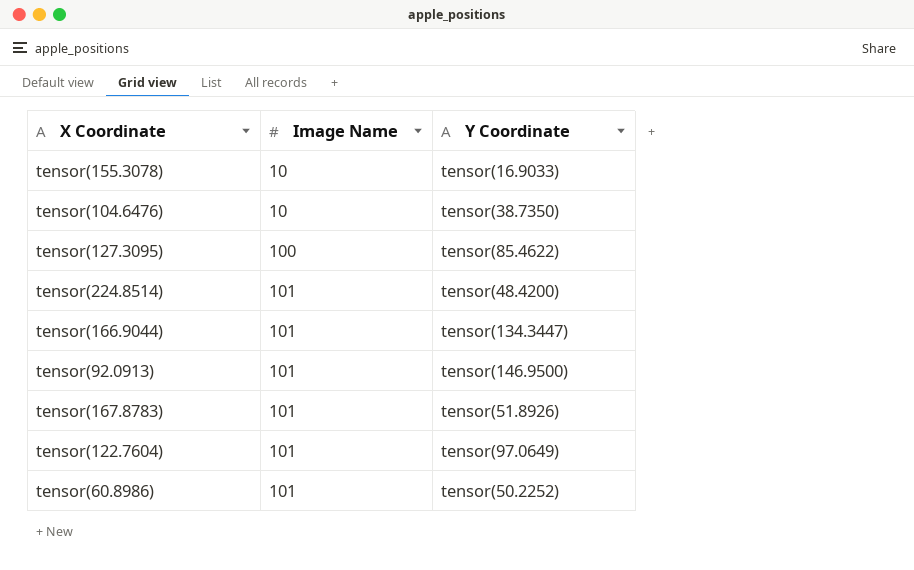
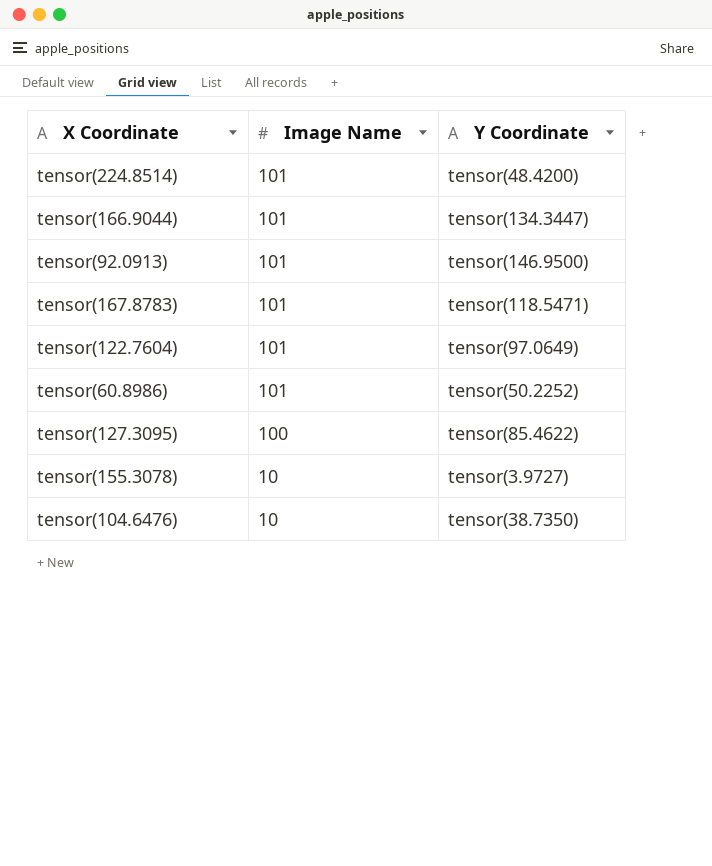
row order: Image Name ascending -> Image Name descending
tensor(167.8783) | Y Coordinate: tensor(51.8926) -> tensor(118.5471)
tensor(155.3078) | Y Coordinate: tensor(16.9033) -> tensor(3.9727)

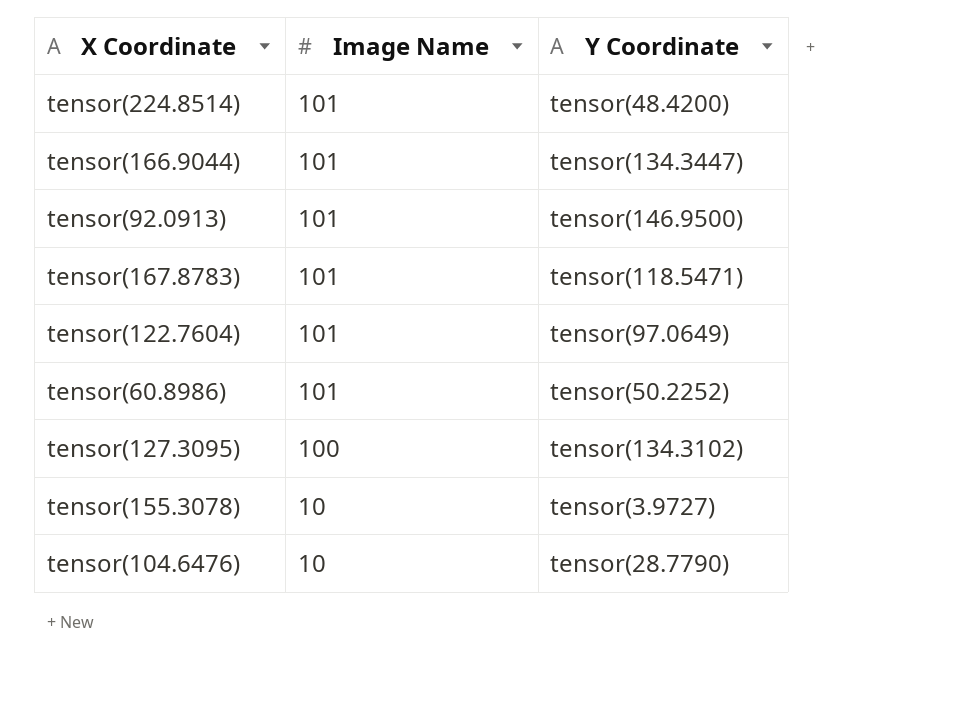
tensor(127.3095) | Y Coordinate: tensor(85.4622) -> tensor(134.3102)
tensor(104.6476) | Y Coordinate: tensor(38.7350) -> tensor(28.7790)

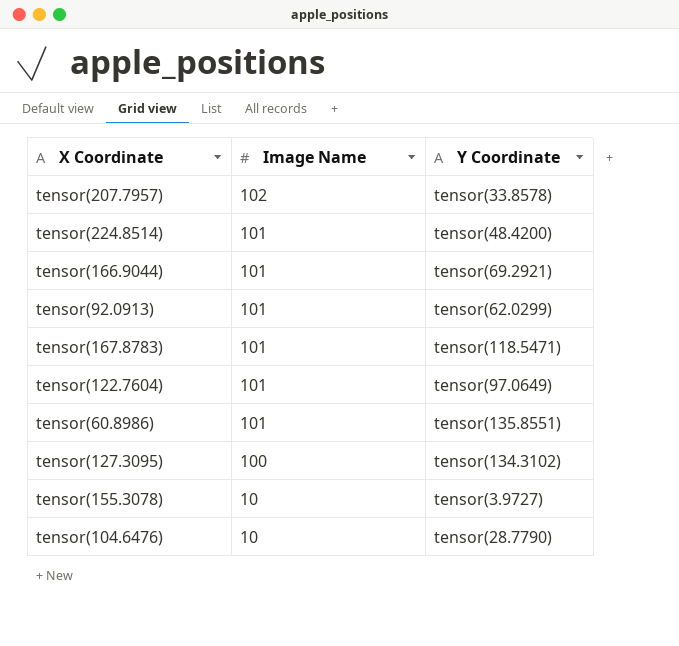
row tensor(207.7957): none -> 102 | tensor(33.8578)
tensor(166.9044) | Y Coordinate: tensor(134.3447) -> tensor(69.2921)
tensor(92.0913) | Y Coordinate: tensor(146.9500) -> tensor(62.0299)
tensor(60.8986) | Y Coordinate: tensor(50.2252) -> tensor(135.8551)

